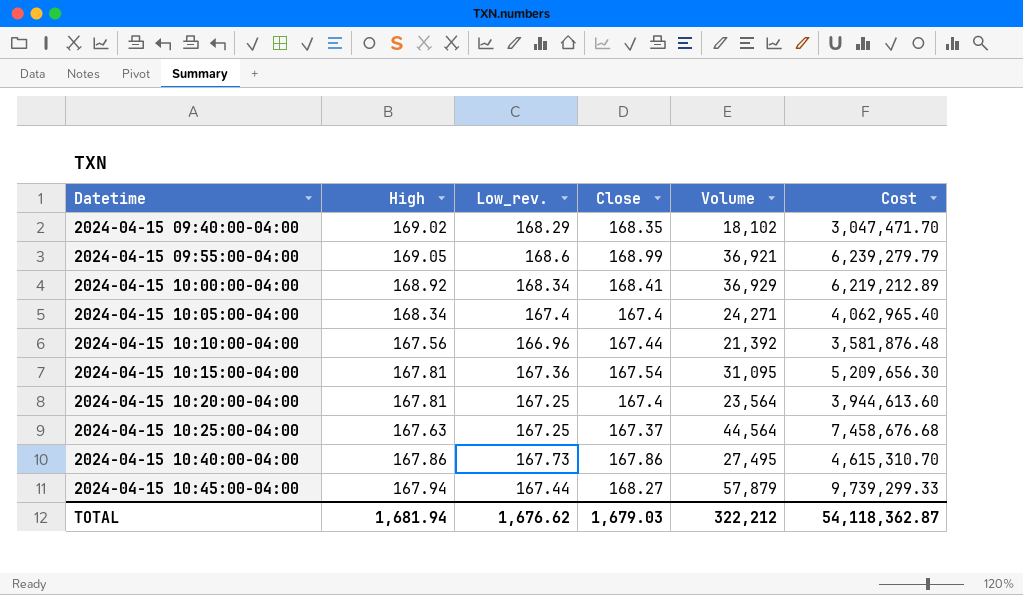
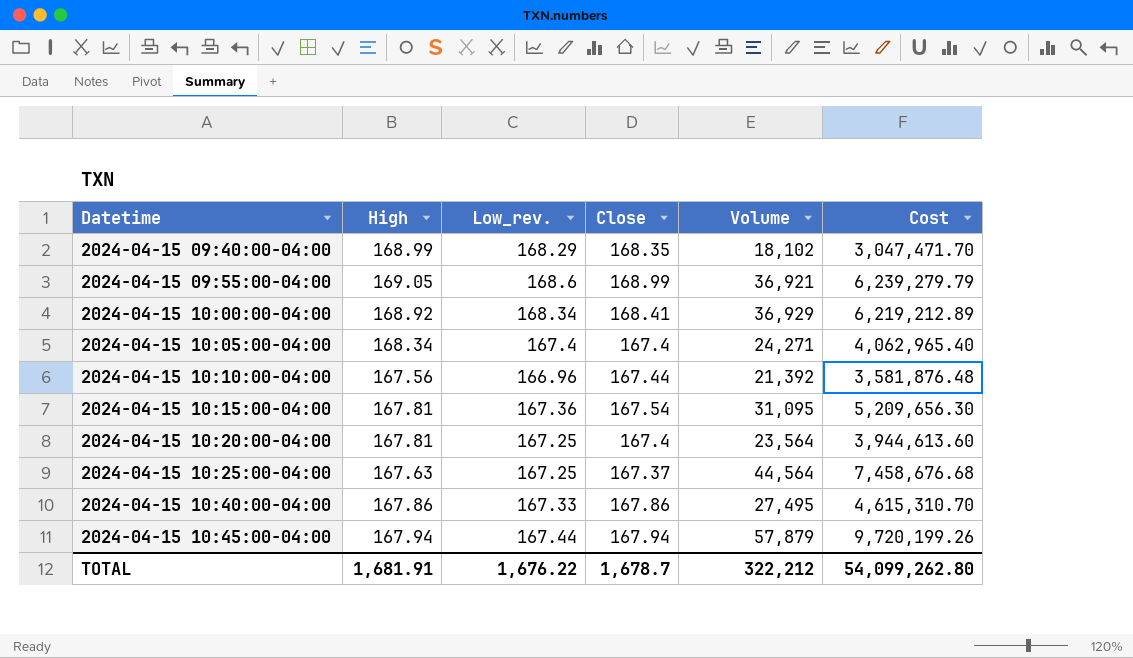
2024-04-15 09:40:00-04:00 | High: 169.02 -> 168.99
2024-04-15 10:40:00-04:00 | Low_rev.: 167.73 -> 167.33
2024-04-15 10:45:00-04:00 | Close: 168.27 -> 167.94
2024-04-15 10:45:00-04:00 | Cost: 9,739,299.33 -> 9,720,199.26
TOTAL | High: 1,681.94 -> 1,681.91
TOTAL | Low_rev.: 1,676.62 -> 1,676.22
TOTAL | Close: 1,679.03 -> 1,678.7
TOTAL | Cost: 54,118,362.87 -> 54,099,262.80

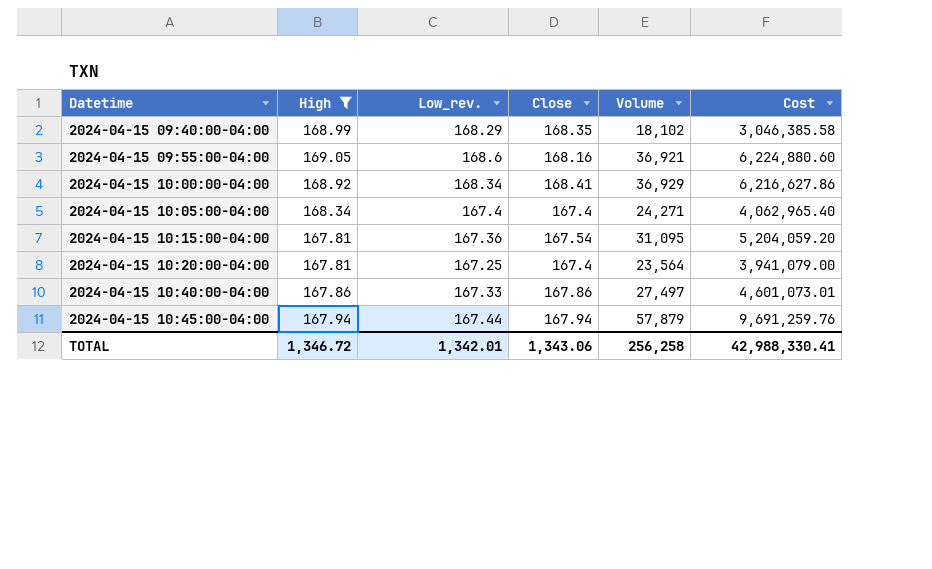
filter: none -> High >= 167.81
column Cost | formula: [Close] * [Volume] -> [Low_rev.] * [Volume]
2024-04-15 09:55:00-04:00 | Close: 168.99 -> 168.16
2024-04-15 10:40:00-04:00 | Volume: 27,495 -> 27,497
TOTAL | High: 1,681.91 -> 1,346.72
TOTAL | Low_rev.: 1,676.22 -> 1,342.01
TOTAL | Close: 1,678.7 -> 1,343.06
TOTAL | Volume: 322,212 -> 256,258
TOTAL | Cost: 54,099,262.80 -> 42,988,330.41

